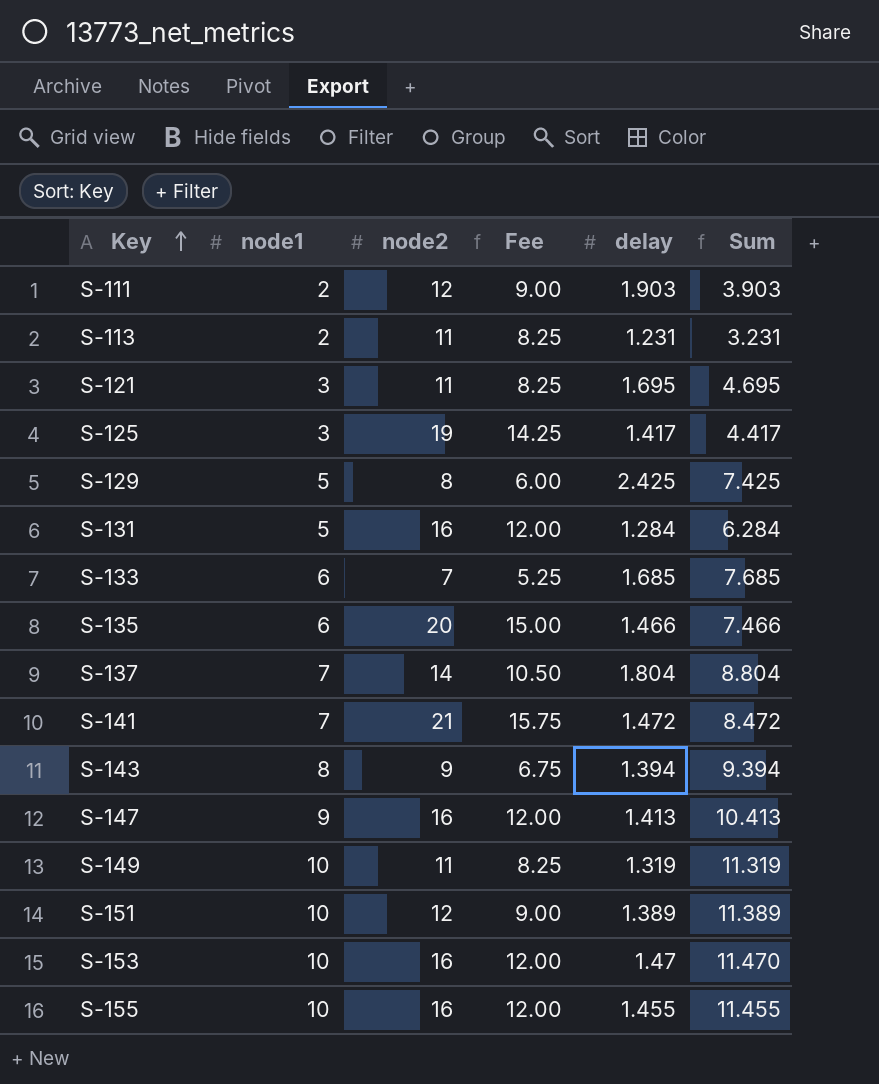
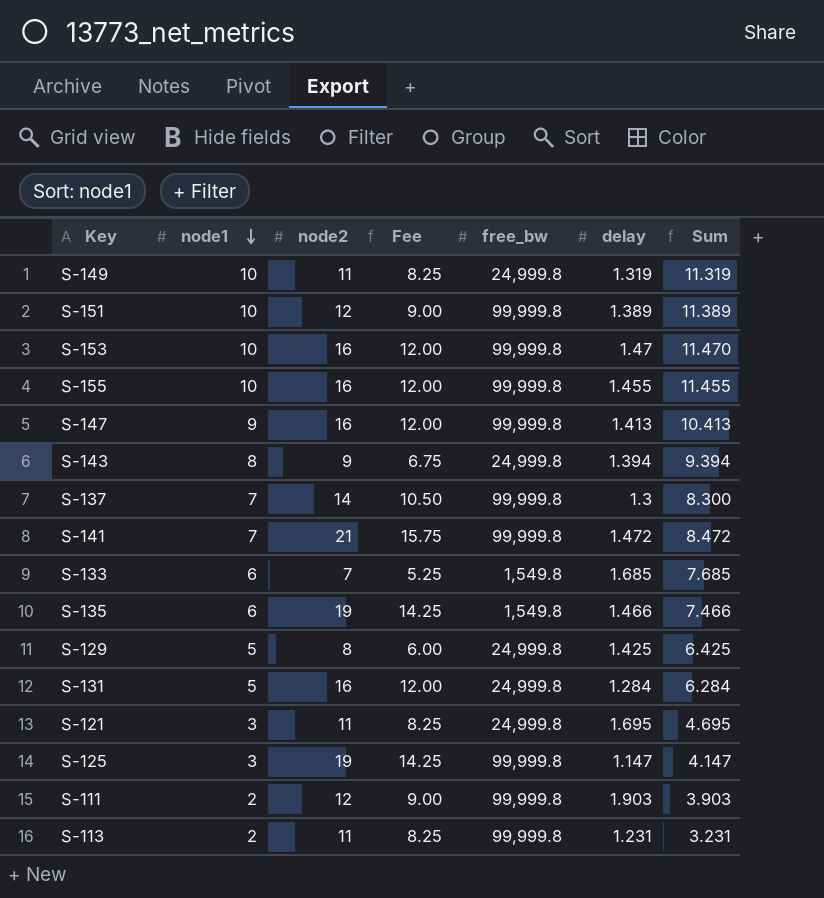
row order: Key ascending -> node1 descending
column free_bw | position: none -> 5
S-137 | delay: 1.804 -> 1.3
S-137 | Sum: 8.804 -> 8.300
S-135 | node2: 20 -> 19
S-135 | Fee: 15.00 -> 14.25
S-129 | delay: 2.425 -> 1.425
S-129 | Sum: 7.425 -> 6.425
S-125 | delay: 1.417 -> 1.147
S-125 | Sum: 4.417 -> 4.147

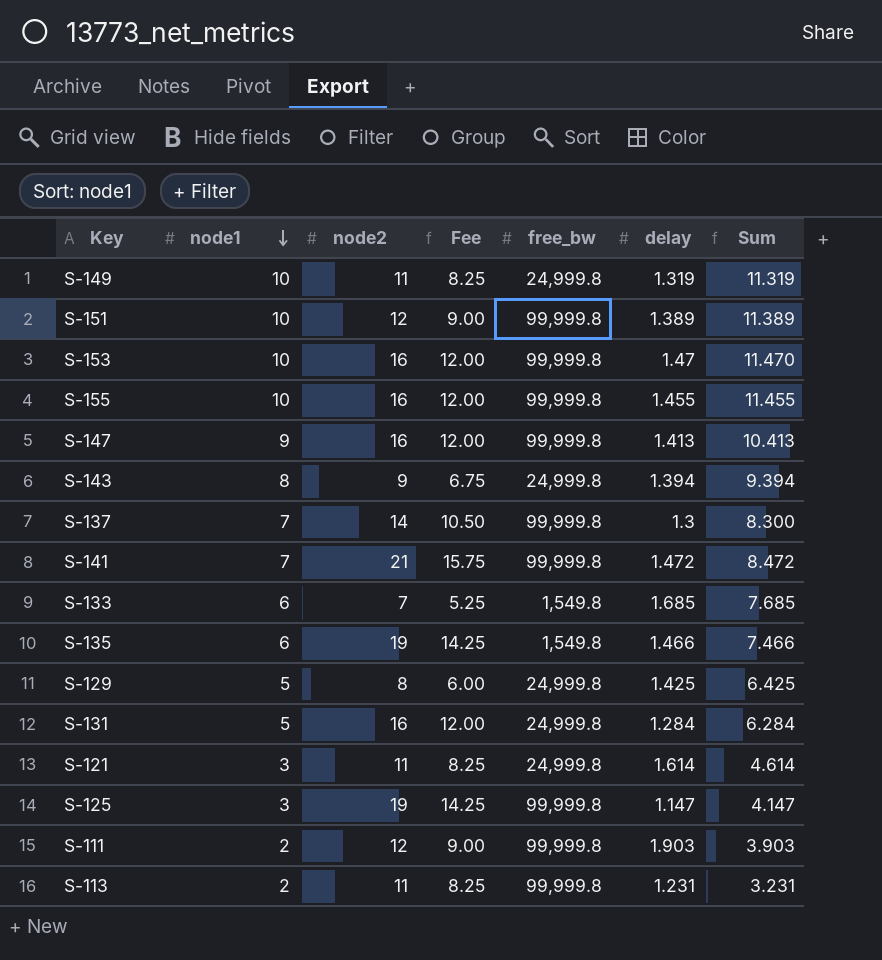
S-121 | delay: 1.695 -> 1.614
S-121 | Sum: 4.695 -> 4.614

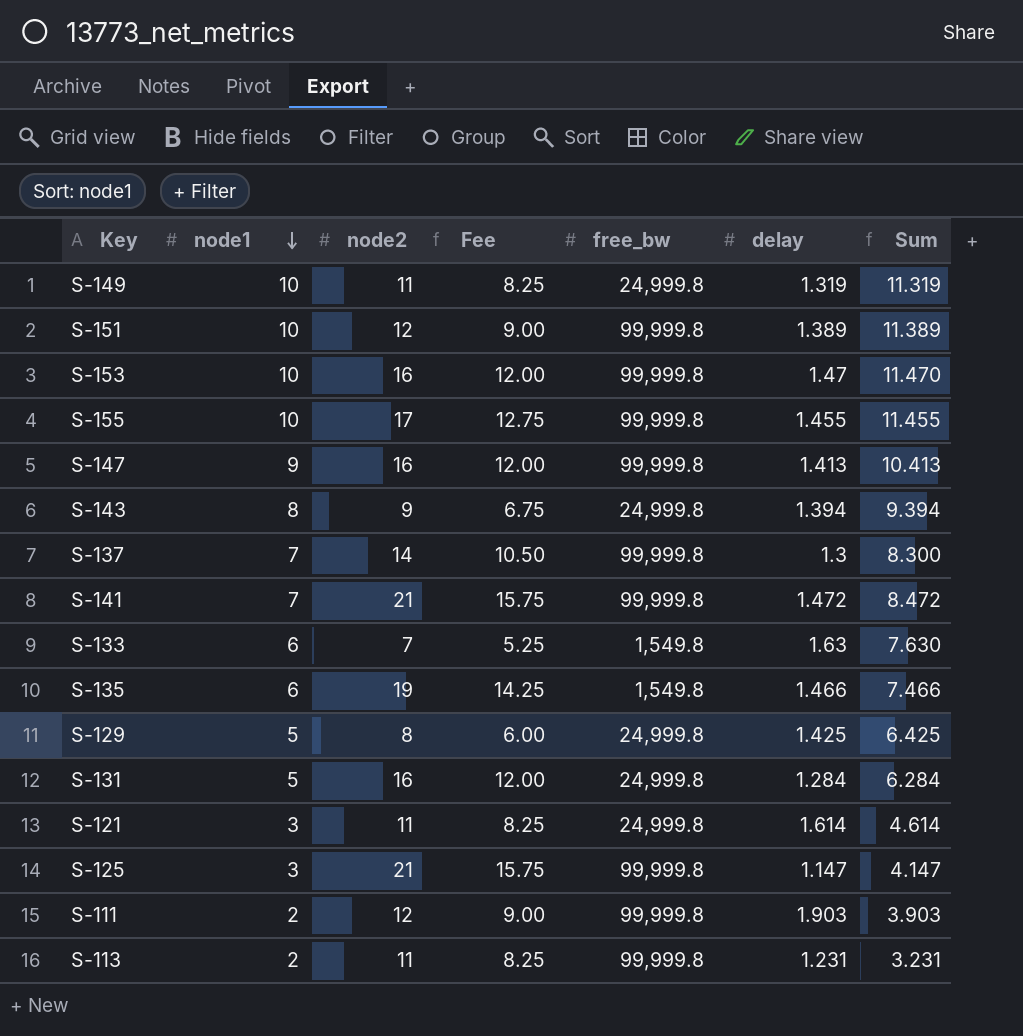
S-155 | node2: 16 -> 17
S-155 | Fee: 12.00 -> 12.75
S-133 | delay: 1.685 -> 1.63
S-133 | Sum: 7.685 -> 7.630
S-125 | node2: 19 -> 21
S-125 | Fee: 14.25 -> 15.75

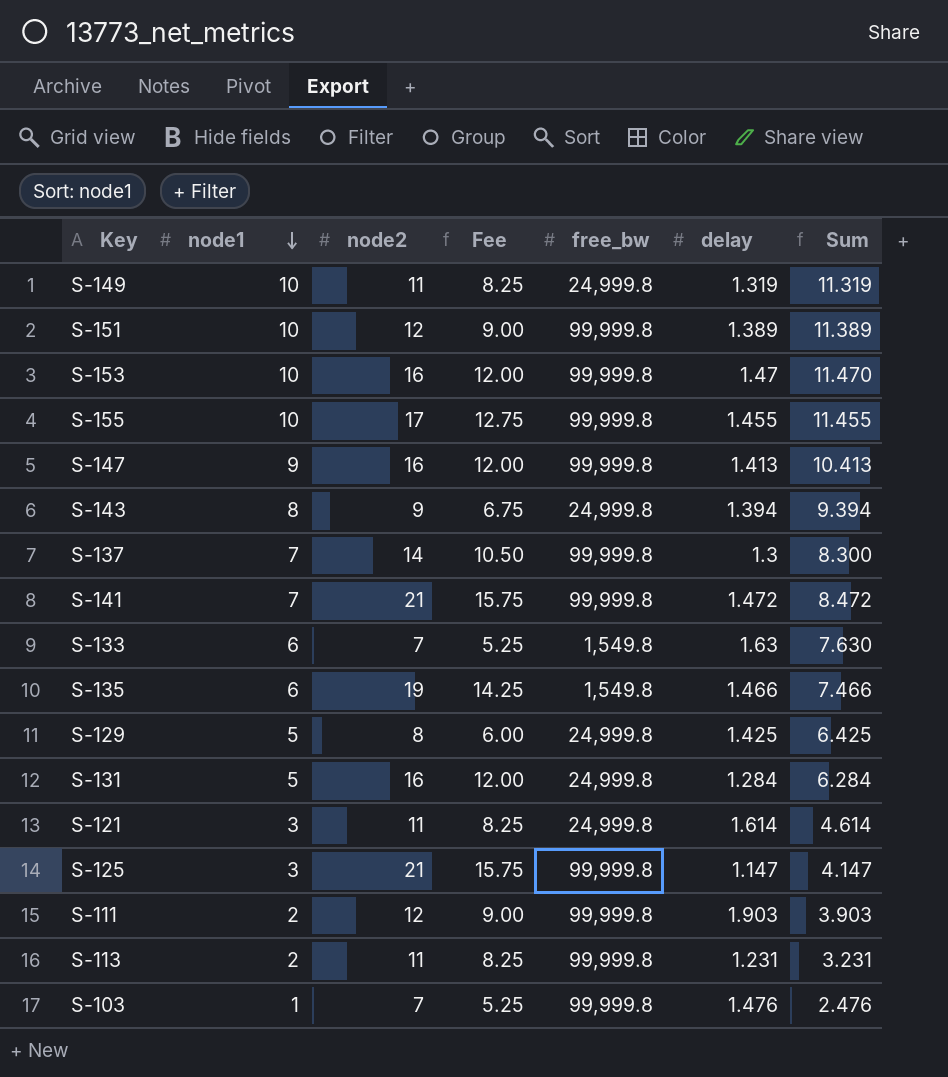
row S-103: none -> 1 | 7 | 5.25 | 99,999.8 | 1.476 | 2.476

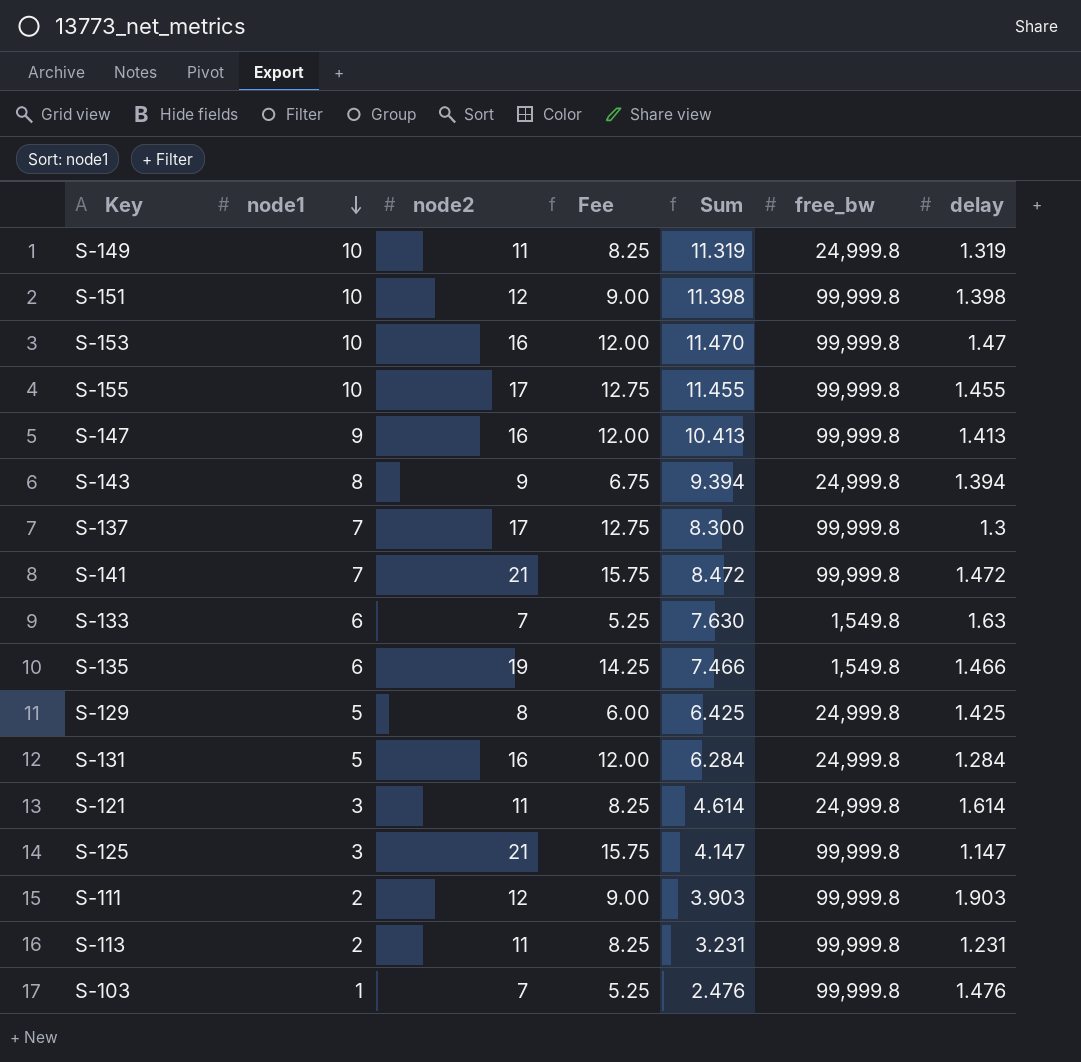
column Sum | position: 7 -> 5
S-151 | Sum: 11.389 -> 11.398
S-151 | delay: 1.389 -> 1.398
S-137 | node2: 14 -> 17
S-137 | Fee: 10.50 -> 12.75

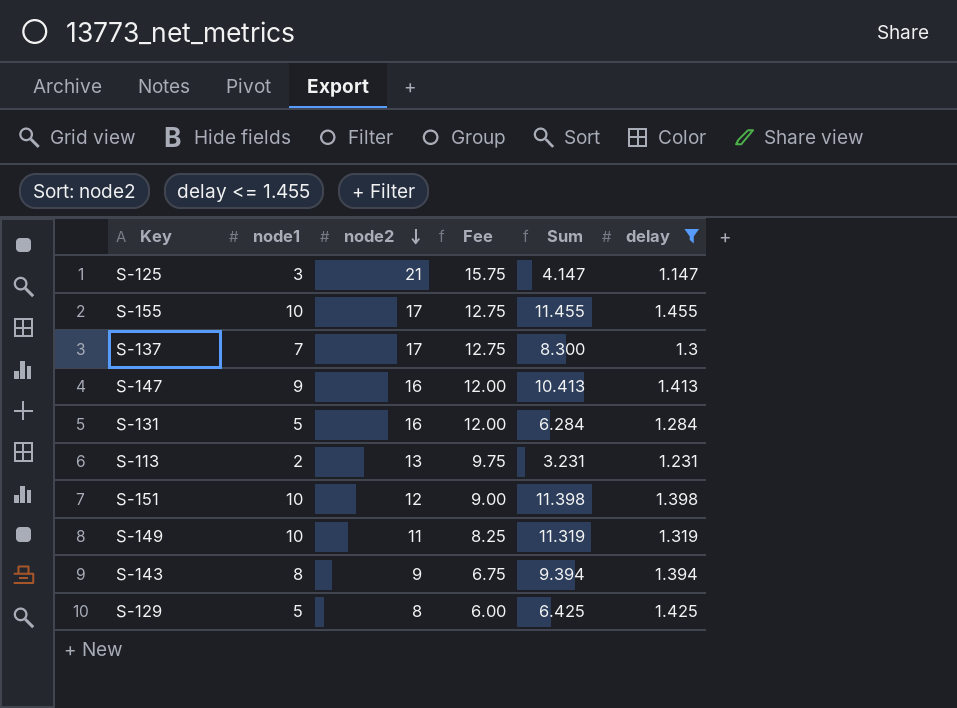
filter: none -> delay <= 1.455
row order: node1 descending -> node2 descending
column free_bw | position: 6 -> none
S-113 | node2: 11 -> 13
S-113 | Fee: 8.25 -> 9.75

